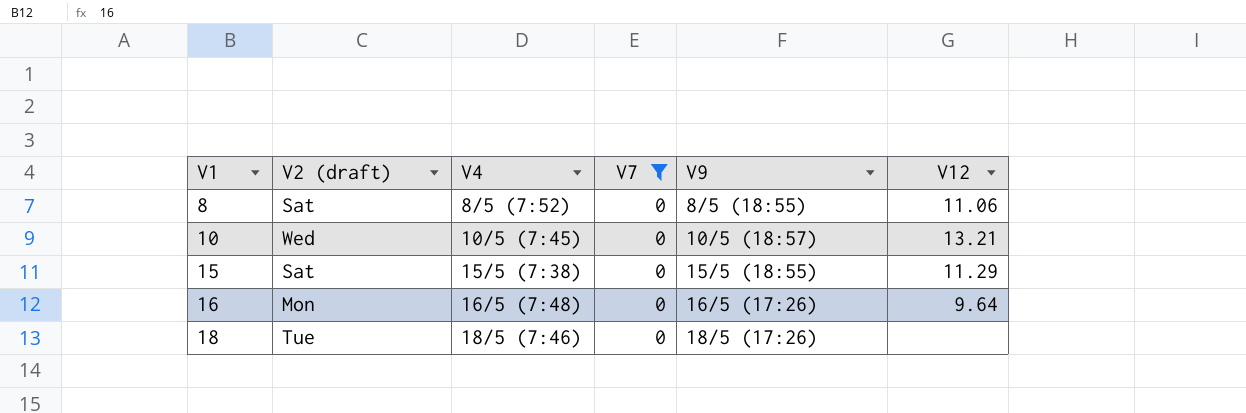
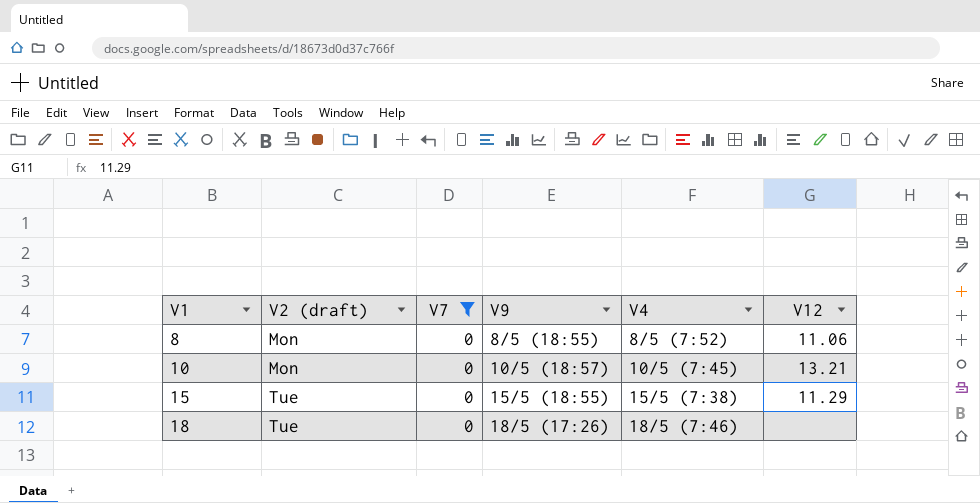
column V4 | position: 3 -> 5
row 16: Mon | 16/5 (7:48) | 0 | 16/5 (17:26) | 9.64 -> none
8 | V2 (draft): Sat -> Mon
10 | V2 (draft): Wed -> Mon
15 | V2 (draft): Sat -> Tue

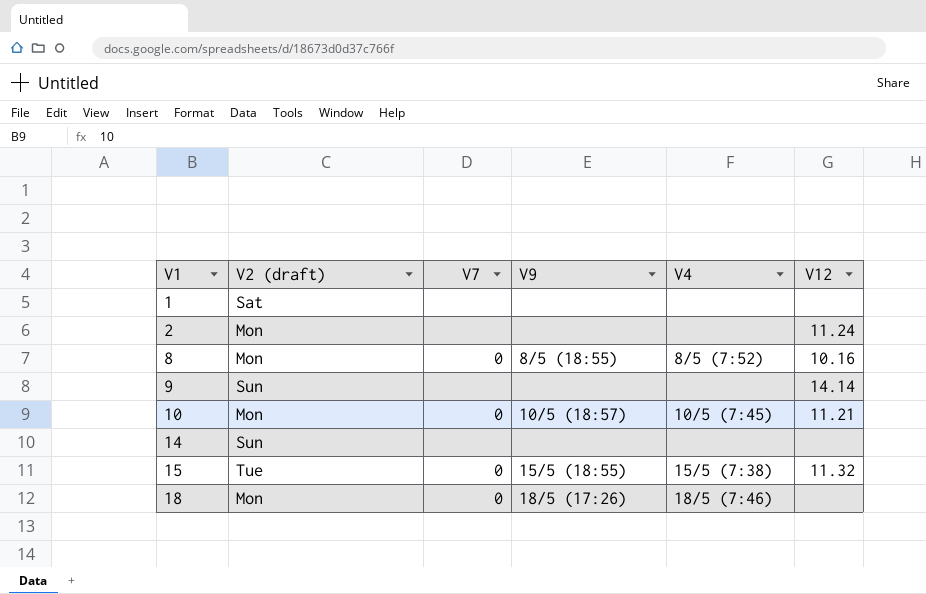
filter: V7 = 0 -> none
8 | V12: 11.06 -> 10.16
10 | V12: 13.21 -> 11.21
15 | V12: 11.29 -> 11.32
18 | V2 (draft): Tue -> Mon

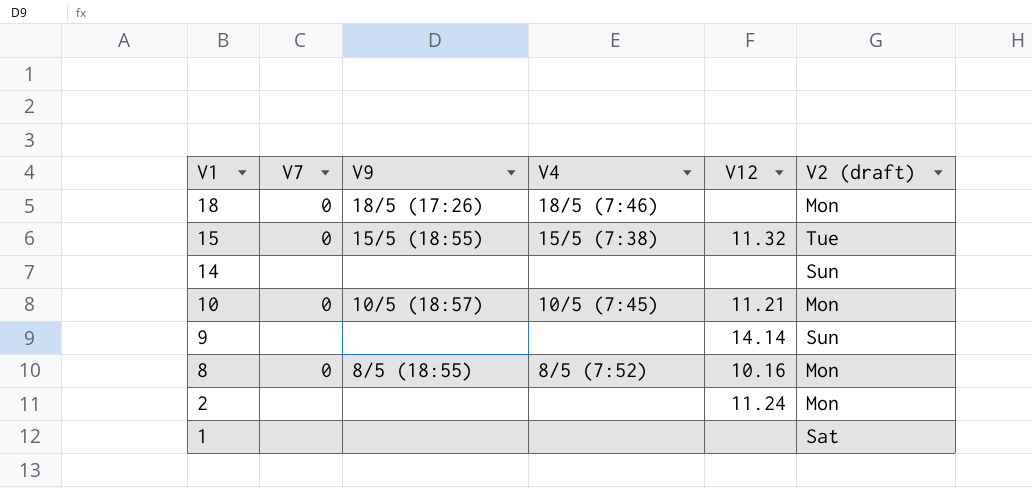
row order: V1 ascending -> V1 descending
column V2 (draft) | position: 2 -> 6

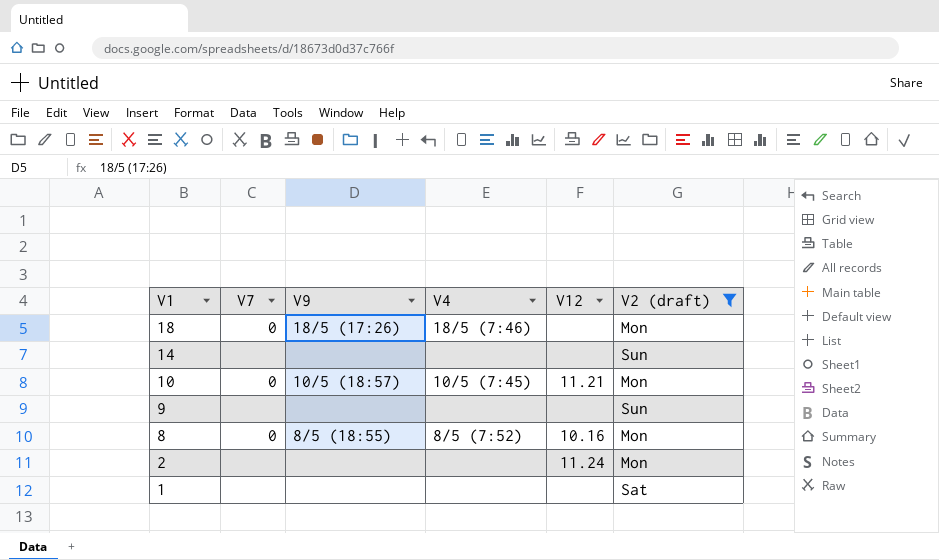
filter: none -> V2 (draft) != Tue
9 | V12: 14.14 -> none

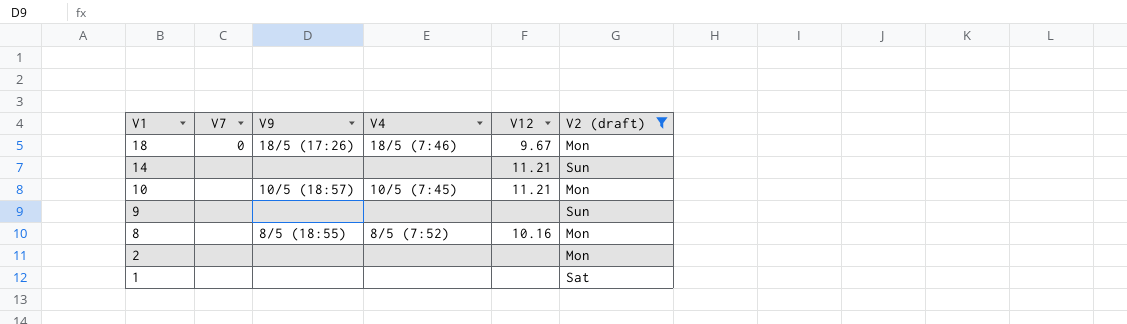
18 | V12: none -> 9.67
14 | V12: none -> 11.21
10 | V7: 0 -> none
8 | V7: 0 -> none
2 | V12: 11.24 -> none

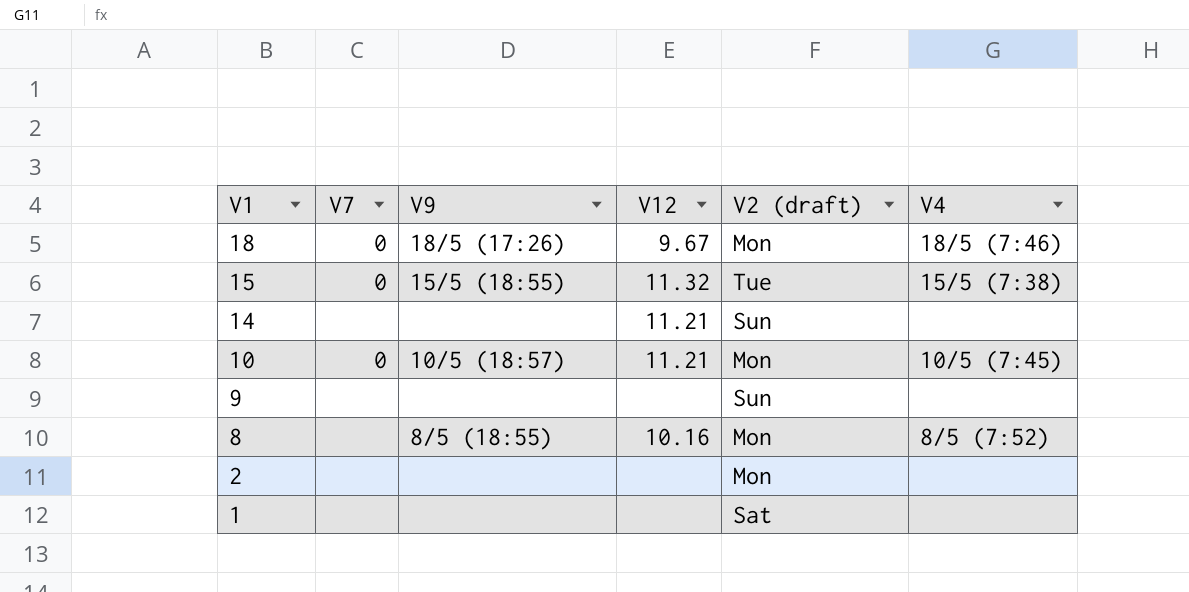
filter: V2 (draft) != Tue -> none
column V4 | position: 4 -> 6
10 | V7: none -> 0

